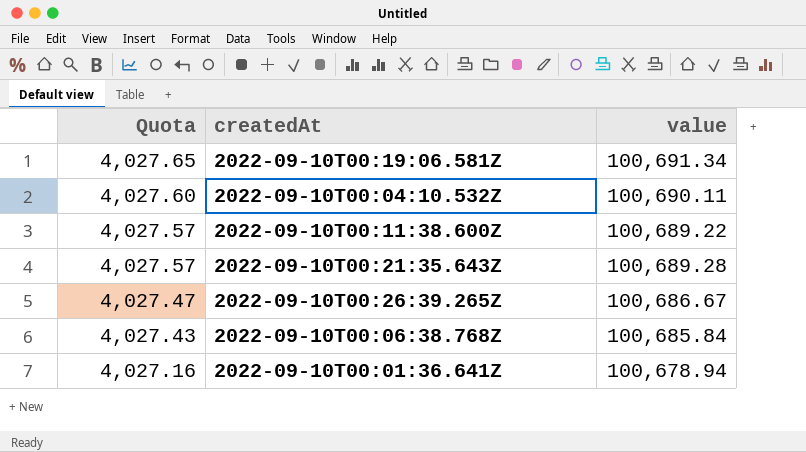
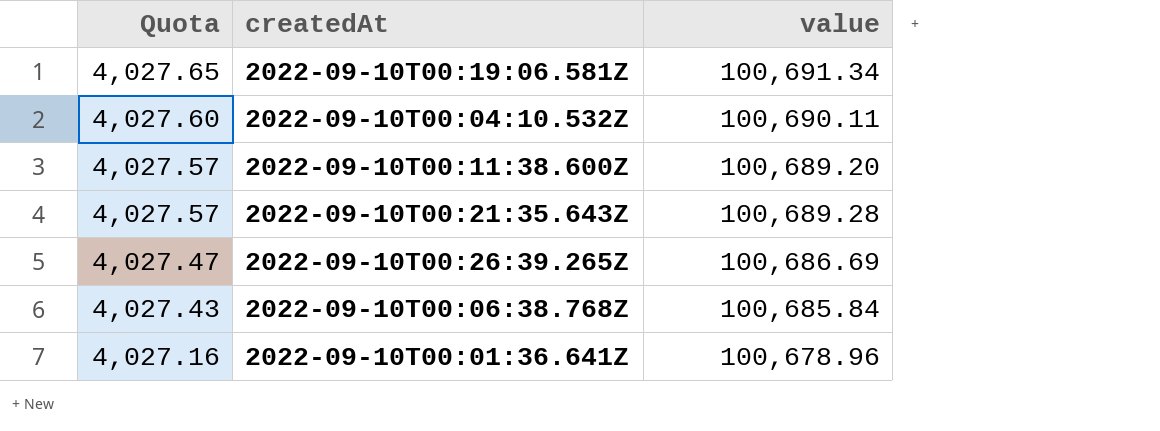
2022-09-10T00:11:38.600Z | value: 100,689.22 -> 100,689.20
2022-09-10T00:26:39.265Z | value: 100,686.67 -> 100,686.69
2022-09-10T00:01:36.641Z | value: 100,678.94 -> 100,678.96

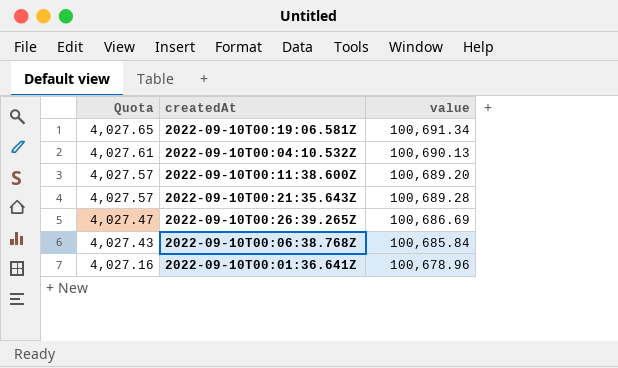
2022-09-10T00:04:10.532Z | Quota: 4,027.60 -> 4,027.61
2022-09-10T00:04:10.532Z | value: 100,690.11 -> 100,690.13

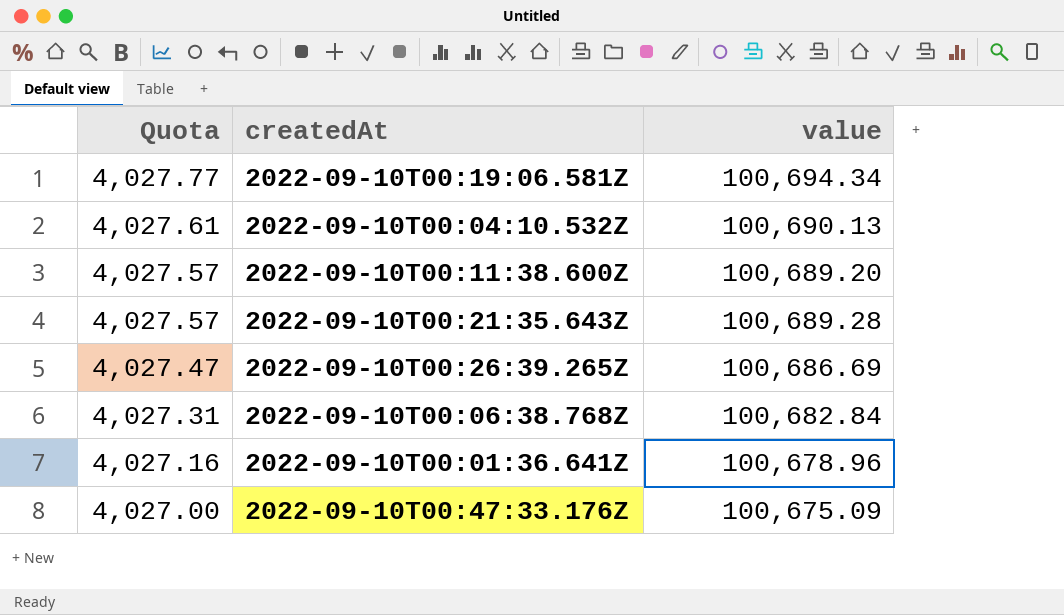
2022-09-10T00:19:06.581Z | Quota: 4,027.65 -> 4,027.77
2022-09-10T00:19:06.581Z | value: 100,691.34 -> 100,694.34
2022-09-10T00:06:38.768Z | Quota: 4,027.43 -> 4,027.31
2022-09-10T00:06:38.768Z | value: 100,685.84 -> 100,682.84
row 2022-09-10T00:47:33.176Z: none -> 4,027.00 | 100,675.09

